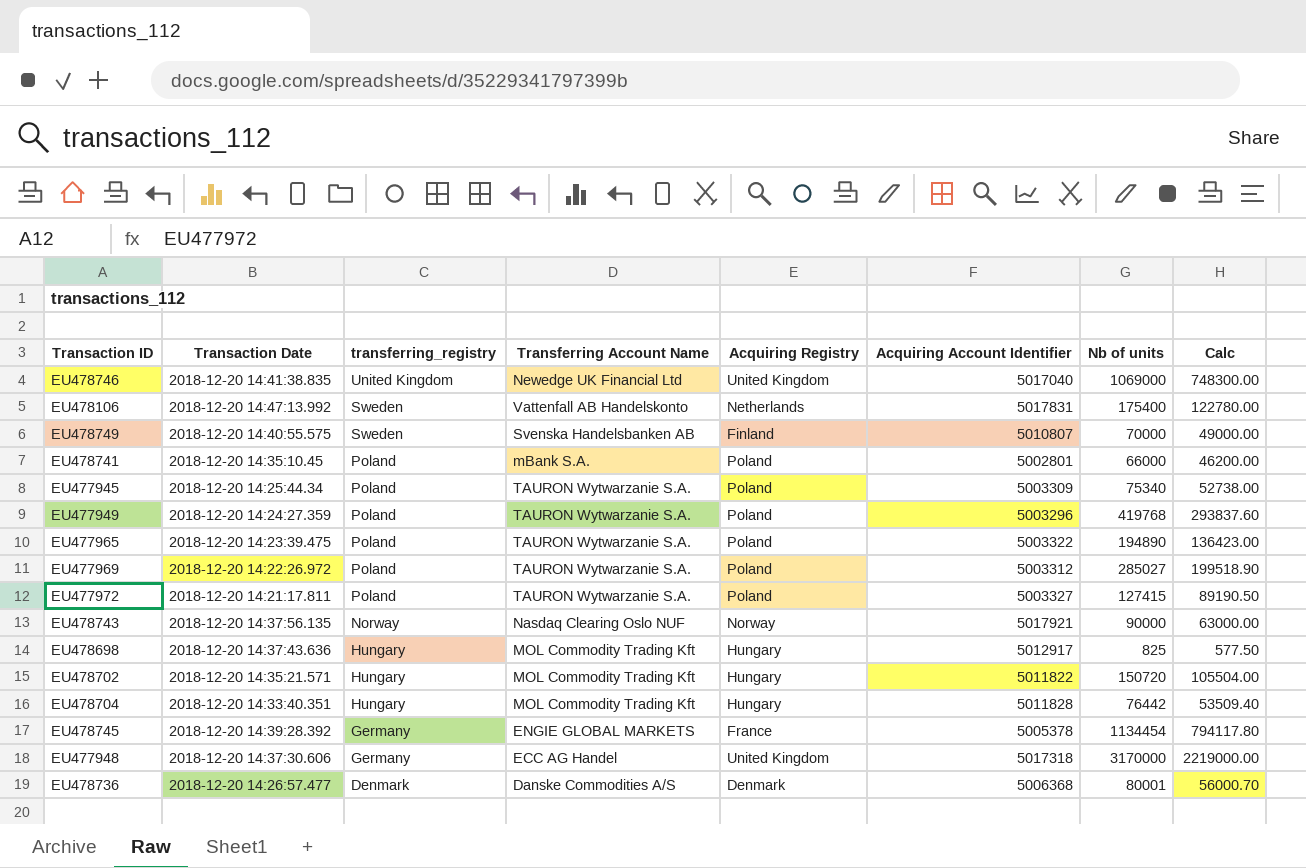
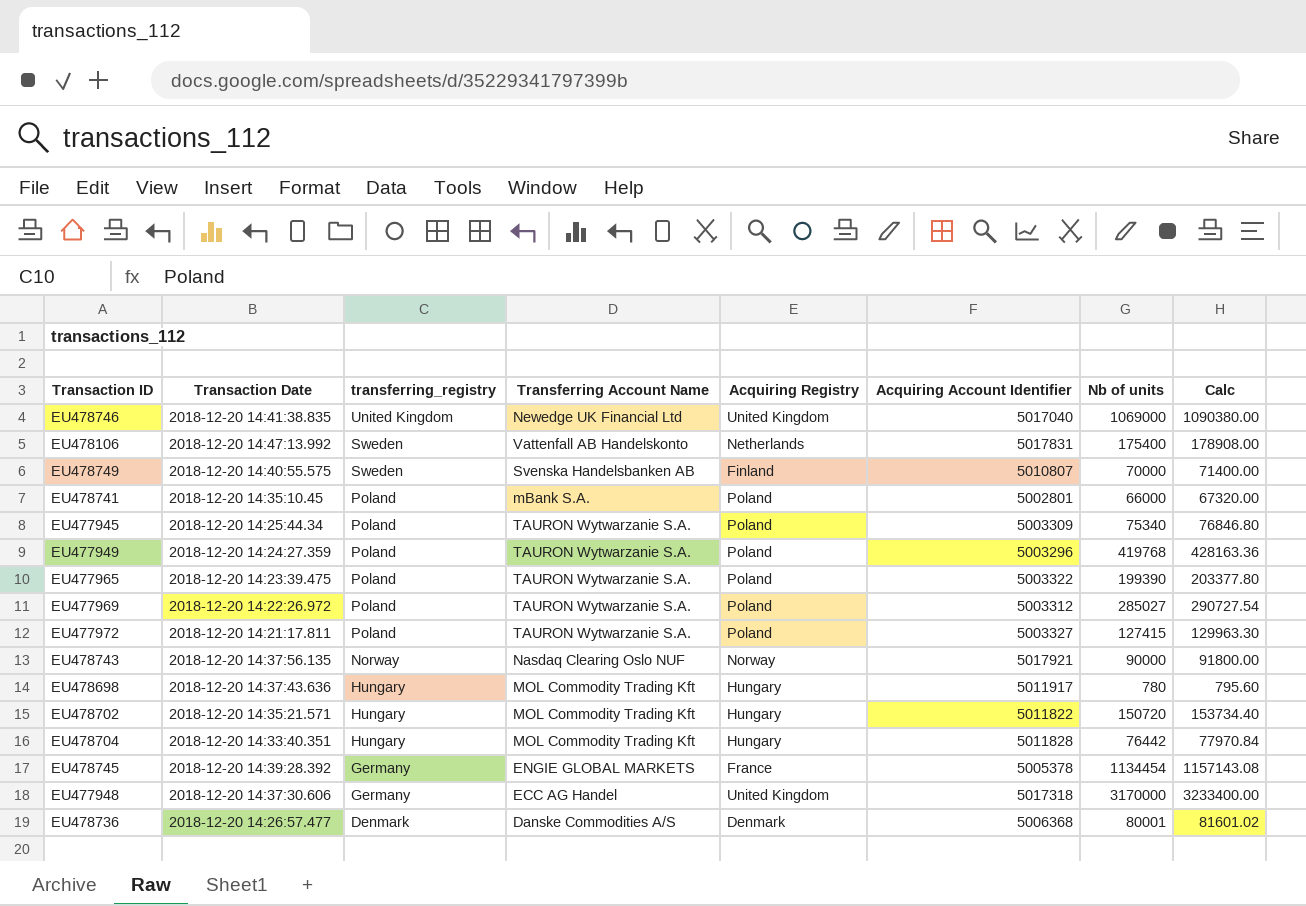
column Calc | formula: [Nb of units] * 0.7 -> [Nb of units] * 1.02
EU477965 | Nb of units: 194890 -> 199390
EU478698 | Acquiring Account Identifier: 5012917 -> 5011917
EU478698 | Nb of units: 825 -> 780

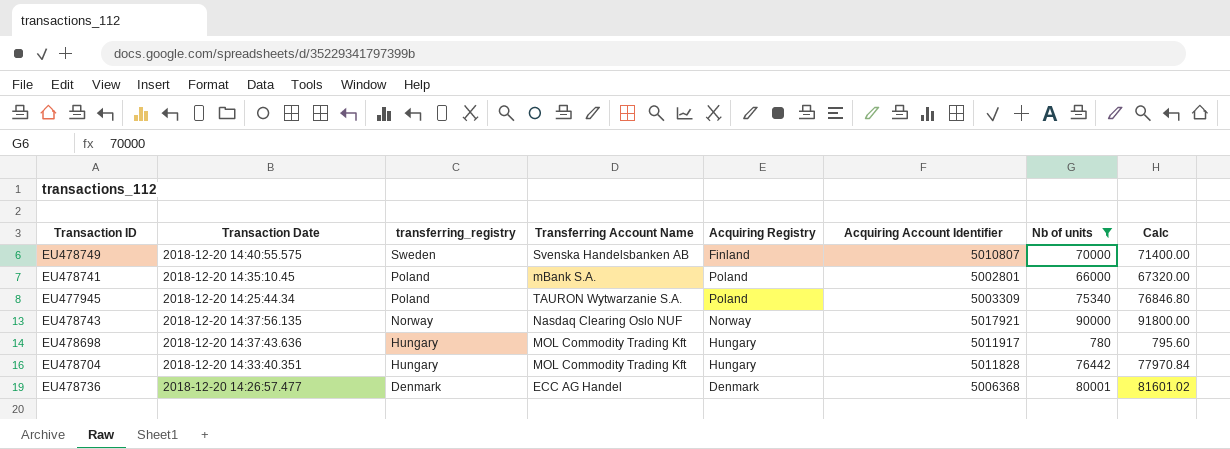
filter: none -> Nb of units <= 90000
EU478736 | Transferring Account Name: Danske Commodities A/S -> ECC AG Handel

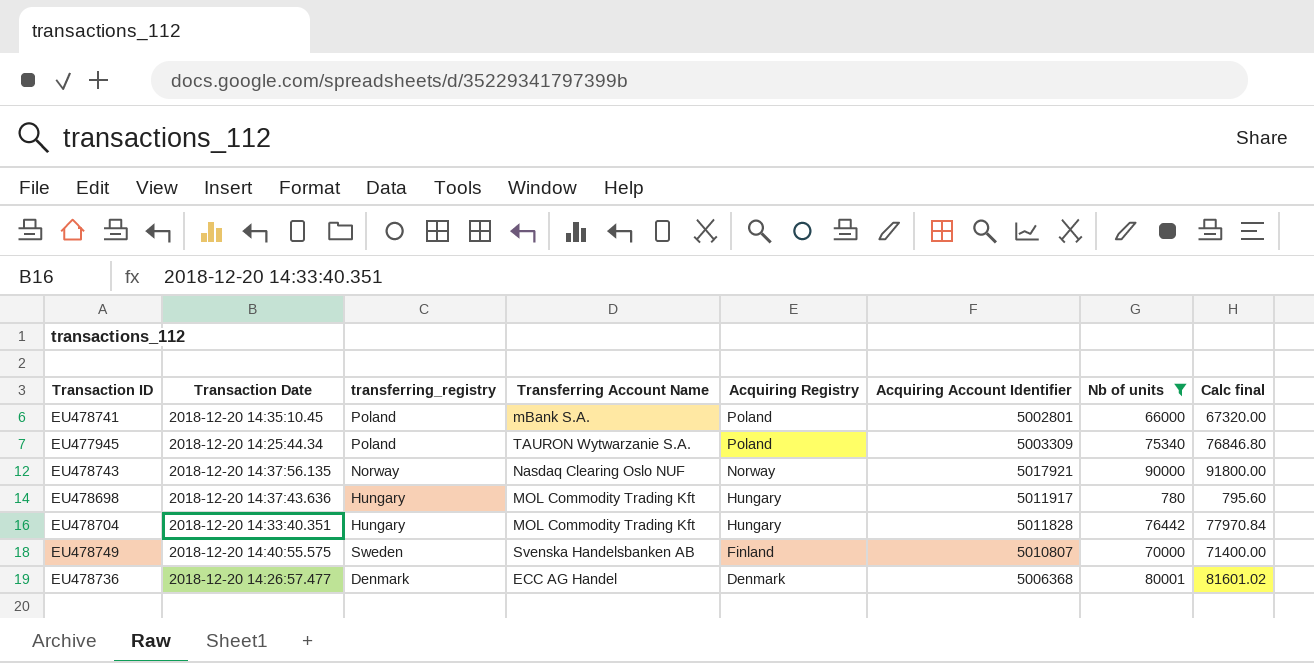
row order: transferring_registry descending -> Acquiring Registry descending
column name: Calc -> Calc final

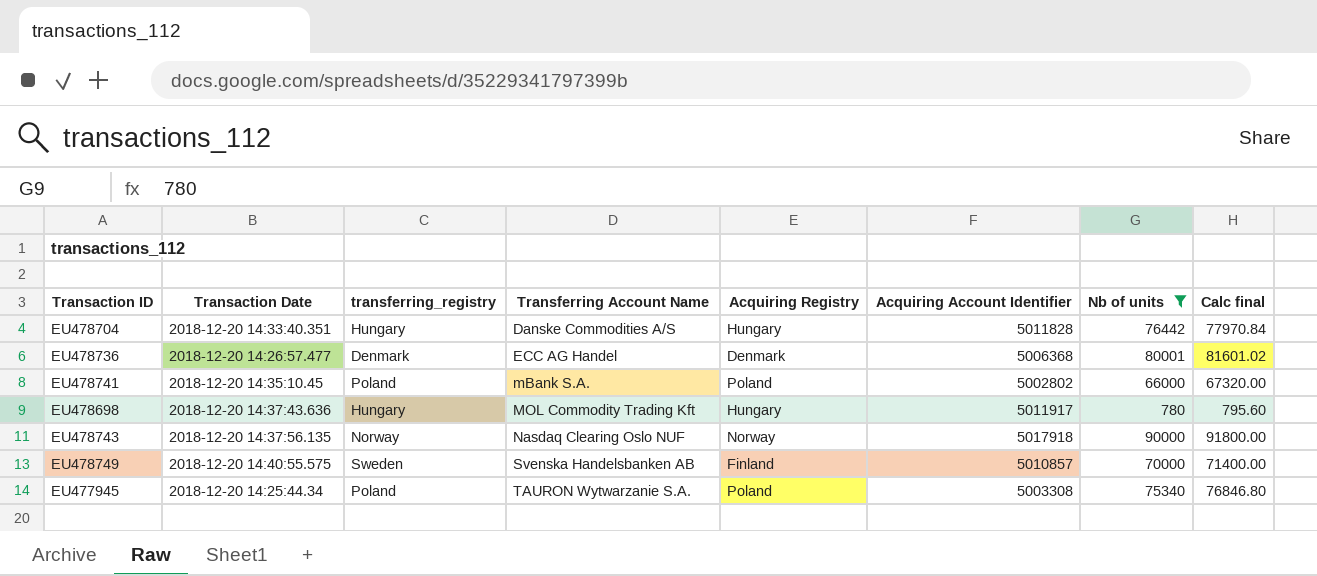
row order: Acquiring Registry descending -> Transferring Account Name ascending
EU478704 | Transferring Account Name: MOL Commodity Trading Kft -> Danske Commodities A/S
EU478741 | Acquiring Account Identifier: 5002801 -> 5002802
EU478743 | Acquiring Account Identifier: 5017921 -> 5017918
EU478749 | Acquiring Account Identifier: 5010807 -> 5010857
EU477945 | Acquiring Account Identifier: 5003309 -> 5003308

